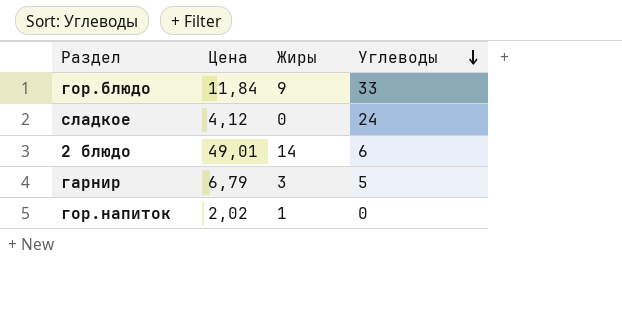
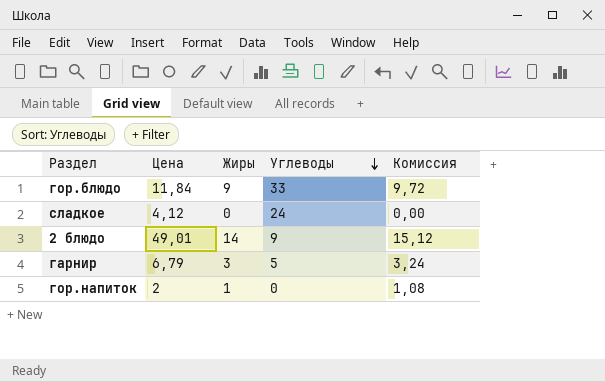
column Комиссия | formula: none -> [Жиры] * 1,08
2 блюдо | Углеводы: 6 -> 9
гор.напиток | Цена: 2,02 -> 2

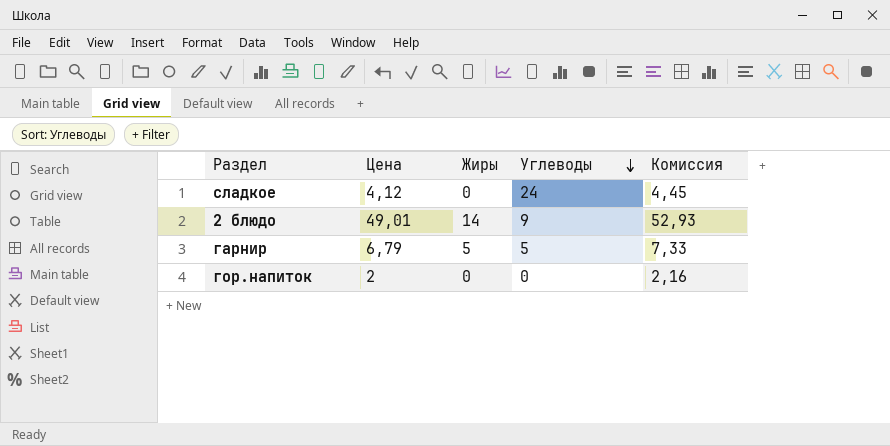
column Комиссия | formula: [Жиры] * 1,08 -> [Цена] * 1,08
row гор.блюдо: 11,84 | 9 | 33 | 9,72 -> none
гарнир | Жиры: 3 -> 5
гор.напиток | Жиры: 1 -> 0

